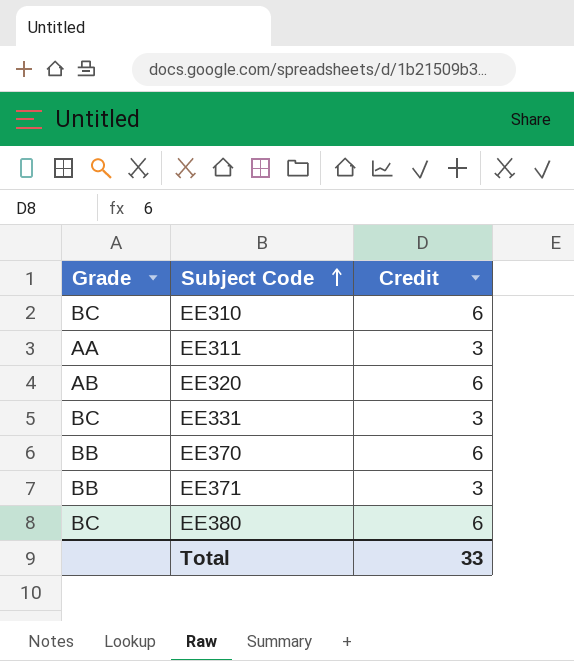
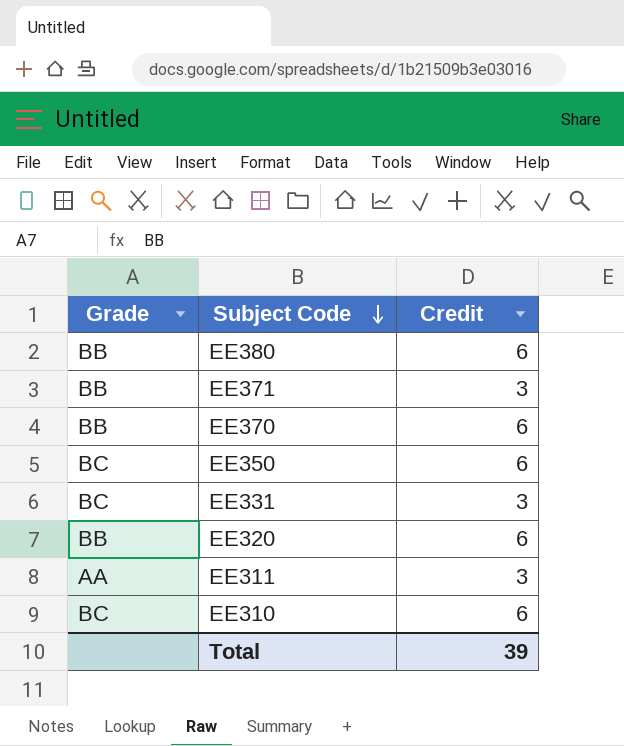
row order: Subject Code ascending -> Subject Code descending
EE380 | Grade: BC -> BB
row EE350: none -> BC | 6
EE320 | Grade: AB -> BB
Total | Credit: 33 -> 39

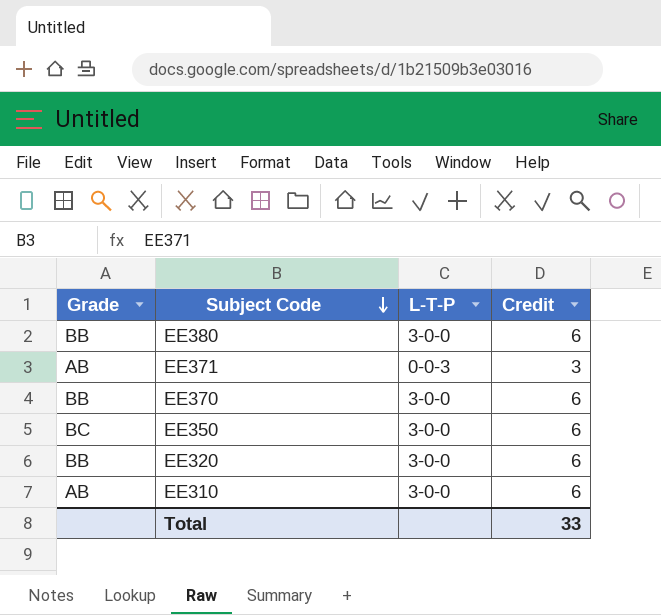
column L-T-P | position: none -> 3
row EE331: BC | 3 -> none
row EE311: AA | 3 -> none
EE371 | Grade: BB -> AB
EE310 | Grade: BC -> AB
Total | Credit: 39 -> 33

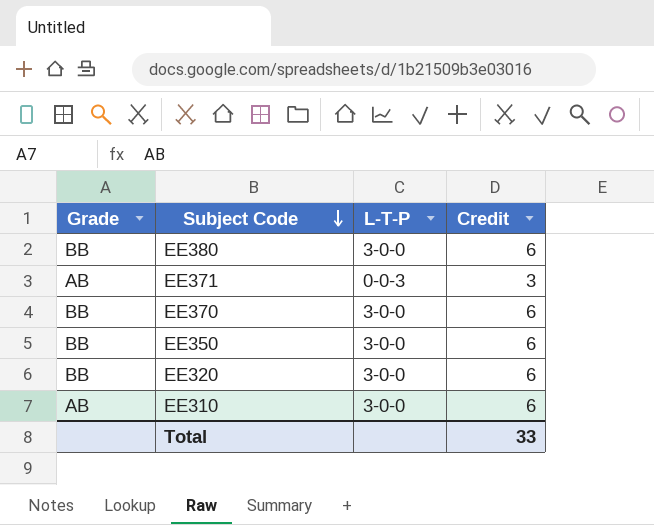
EE350 | Grade: BC -> BB

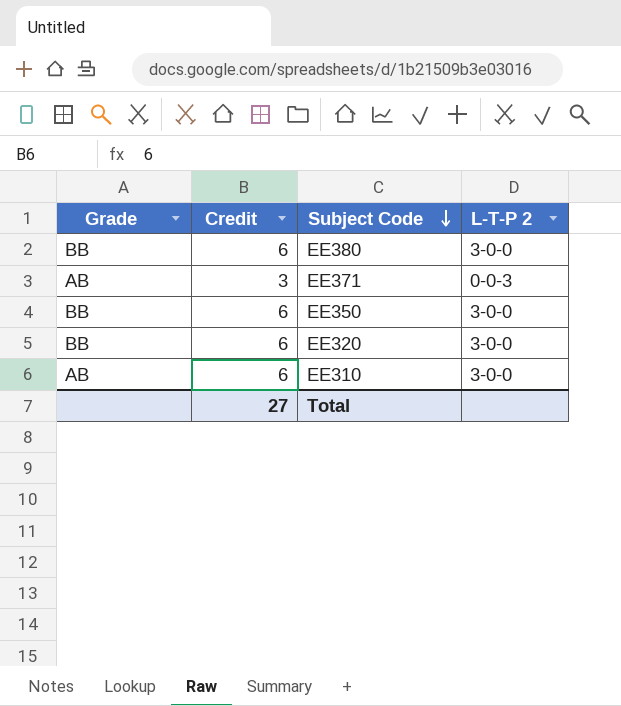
column Credit | position: 4 -> 2
column name: L-T-P -> L-T-P 2
row EE370: BB | 3-0-0 | 6 -> none
Total | Credit: 33 -> 27

